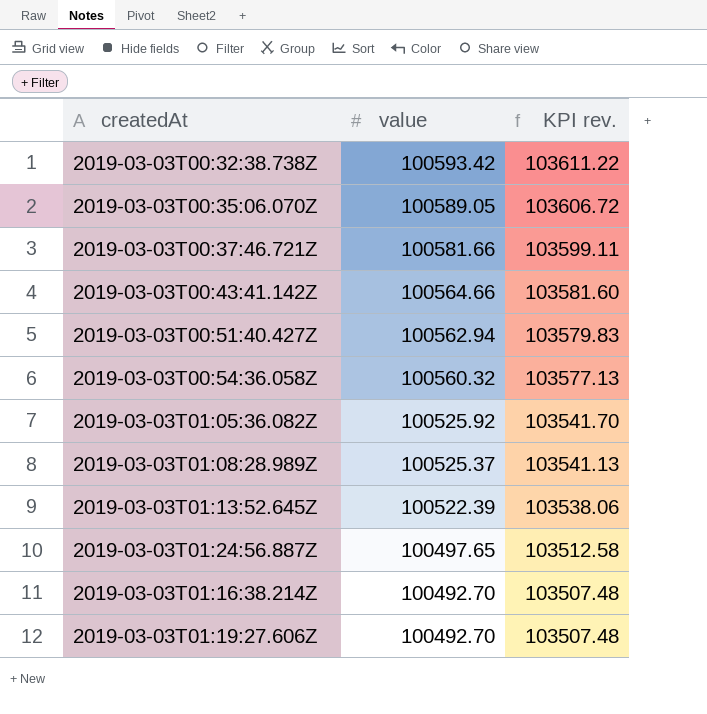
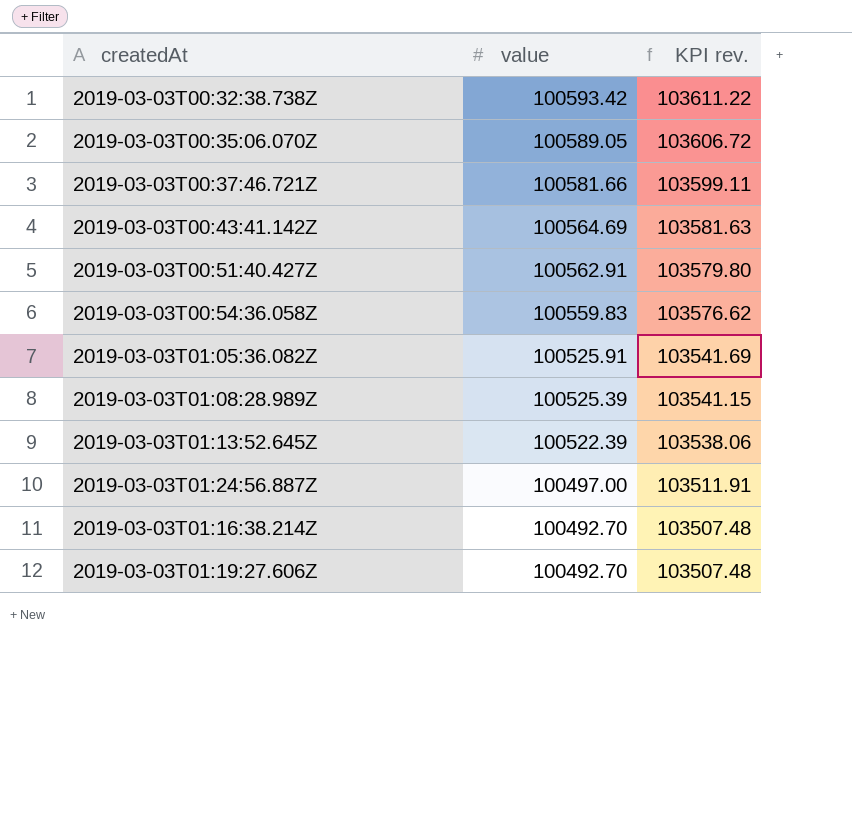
2019-03-03T00:43:41.142Z | value: 100564.66 -> 100564.69
2019-03-03T00:43:41.142Z | KPI rev.: 103581.60 -> 103581.63
2019-03-03T00:51:40.427Z | value: 100562.94 -> 100562.91
2019-03-03T00:51:40.427Z | KPI rev.: 103579.83 -> 103579.80
2019-03-03T00:54:36.058Z | value: 100560.32 -> 100559.83
2019-03-03T00:54:36.058Z | KPI rev.: 103577.13 -> 103576.62
2019-03-03T01:05:36.082Z | value: 100525.92 -> 100525.91
2019-03-03T01:05:36.082Z | KPI rev.: 103541.70 -> 103541.69
2019-03-03T01:08:28.989Z | value: 100525.37 -> 100525.39
2019-03-03T01:08:28.989Z | KPI rev.: 103541.13 -> 103541.15
2019-03-03T01:24:56.887Z | value: 100497.65 -> 100497.00
2019-03-03T01:24:56.887Z | KPI rev.: 103512.58 -> 103511.91

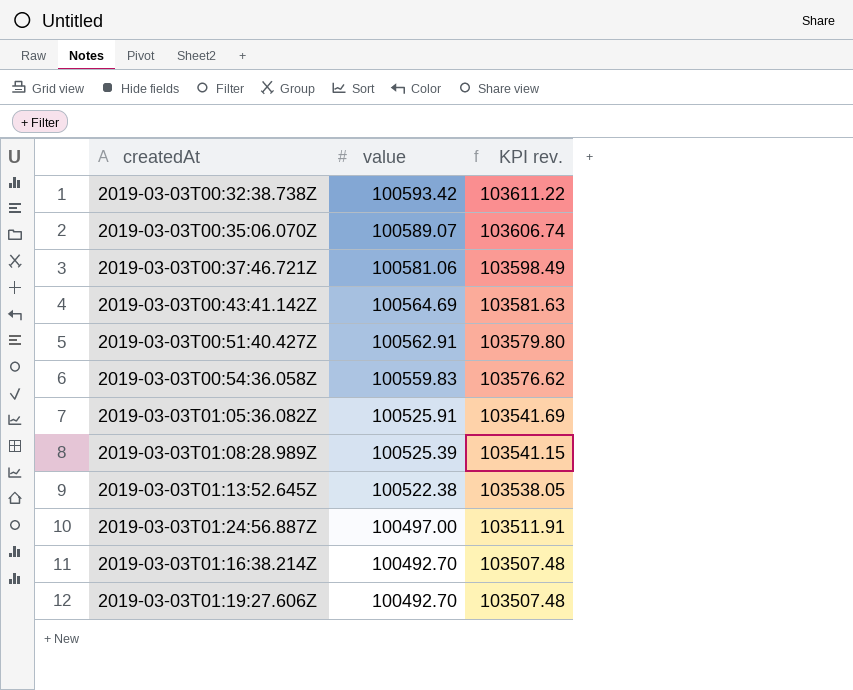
2019-03-03T00:35:06.070Z | value: 100589.05 -> 100589.07
2019-03-03T00:35:06.070Z | KPI rev.: 103606.72 -> 103606.74
2019-03-03T00:37:46.721Z | value: 100581.66 -> 100581.06
2019-03-03T00:37:46.721Z | KPI rev.: 103599.11 -> 103598.49
2019-03-03T01:13:52.645Z | value: 100522.39 -> 100522.38
2019-03-03T01:13:52.645Z | KPI rev.: 103538.06 -> 103538.05

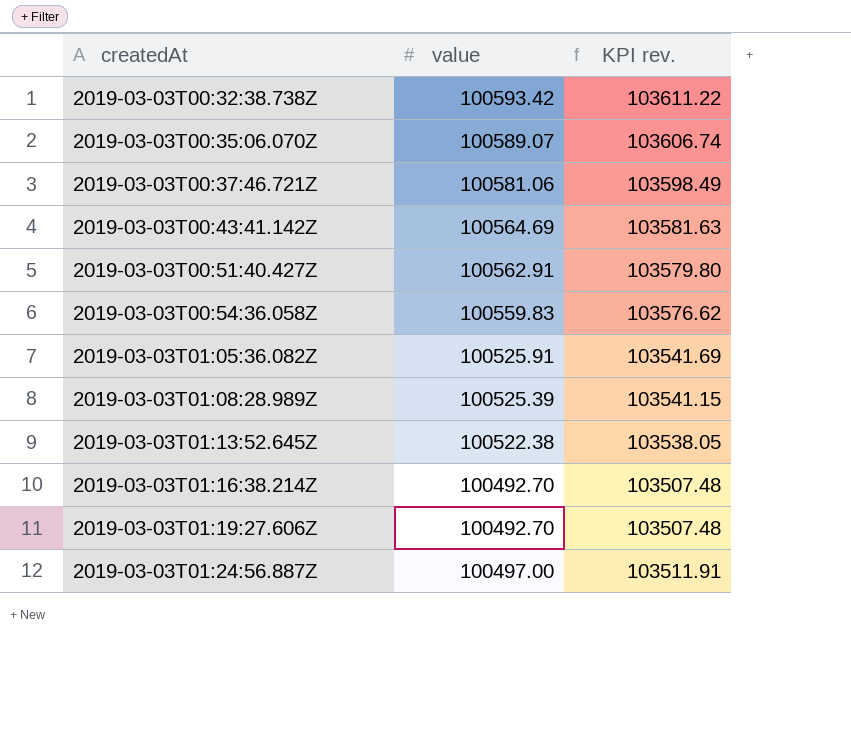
row order: value descending -> createdAt ascending

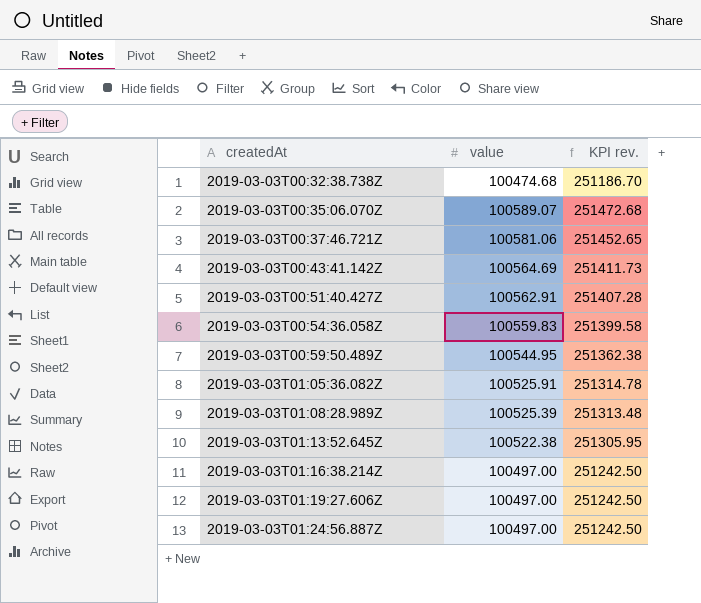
column KPI rev. | formula: [value] * 1.03 -> [value] * 2.5
2019-03-03T00:32:38.738Z | value: 100593.42 -> 100474.68
row 2019-03-03T00:59:50.489Z: none -> 100544.95 | 251362.38
2019-03-03T01:16:38.214Z | value: 100492.70 -> 100497.00
2019-03-03T01:19:27.606Z | value: 100492.70 -> 100497.00

